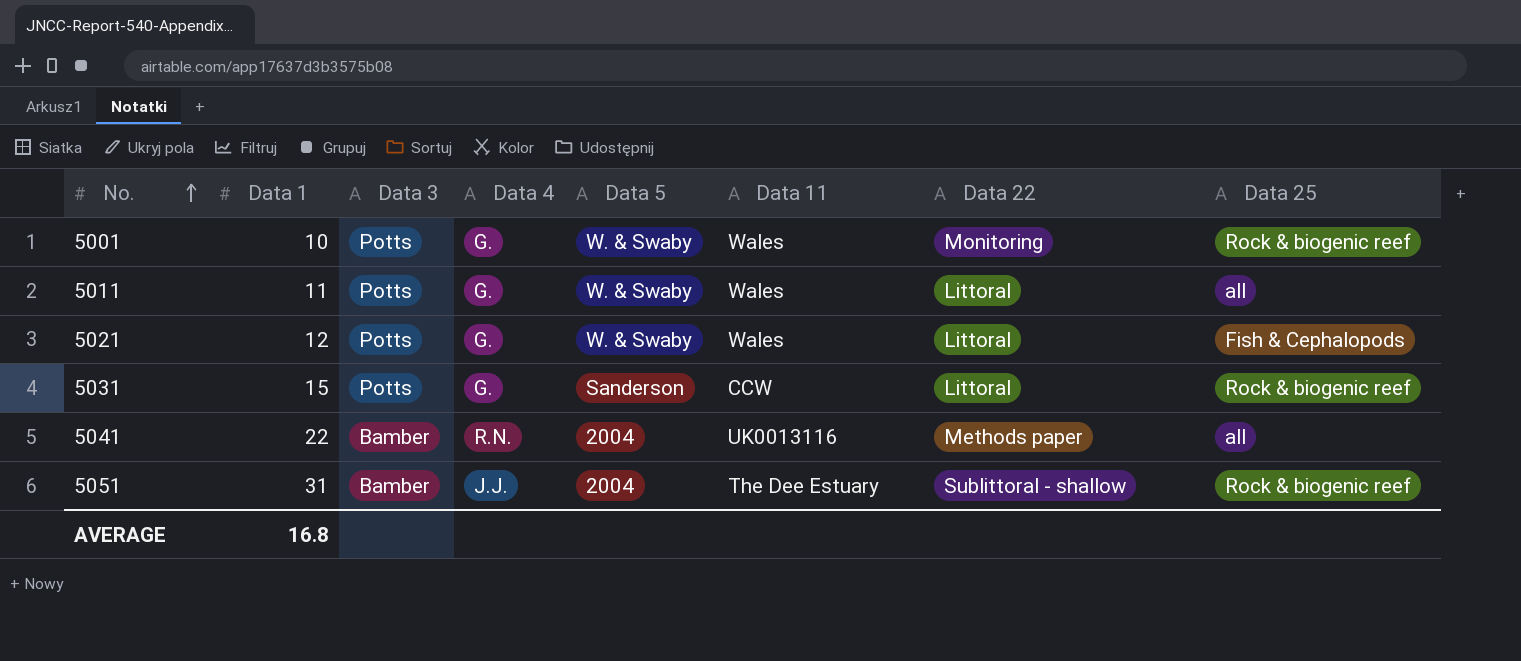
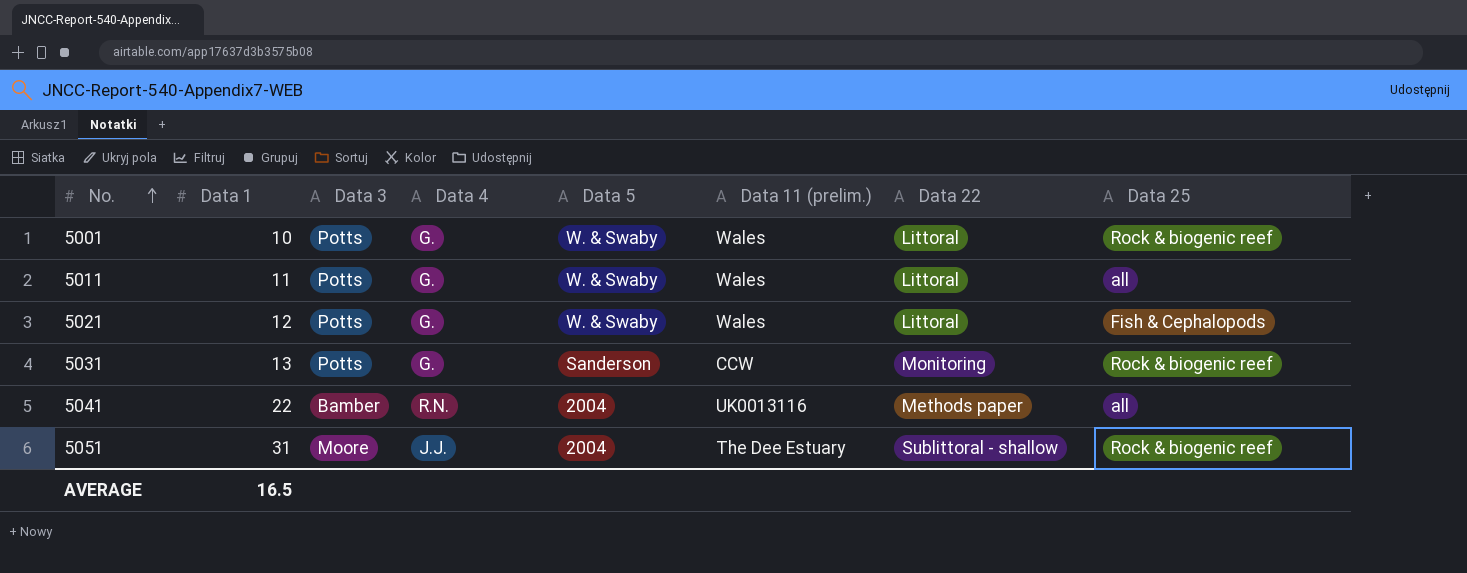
column name: Data 11 -> Data 11 (prelim.)
5001 | Data 22: Monitoring -> Littoral
5031 | Data 1: 15 -> 13
5031 | Data 22: Littoral -> Monitoring
5051 | Data 3: Bamber -> Moore
AVERAGE | Data 1: 16.8 -> 16.5

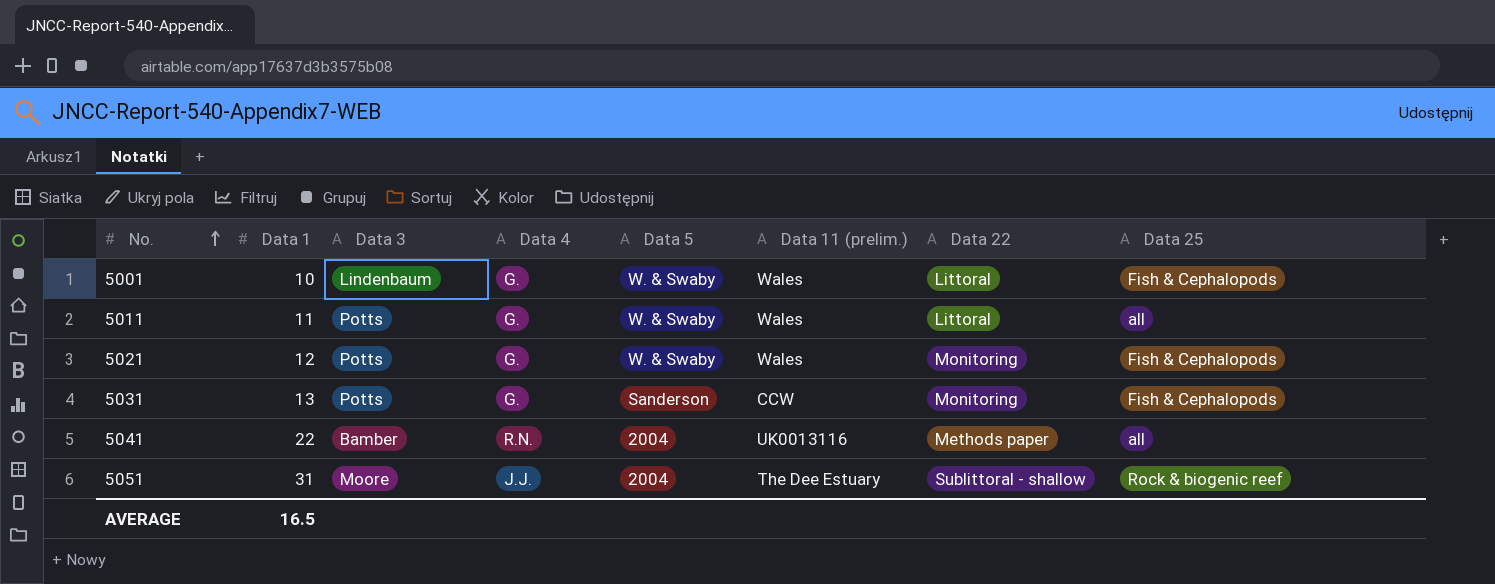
5001 | Data 3: Potts -> Lindenbaum
5001 | Data 25: Rock & biogenic reef -> Fish & Cephalopods
5021 | Data 22: Littoral -> Monitoring
5031 | Data 25: Rock & biogenic reef -> Fish & Cephalopods

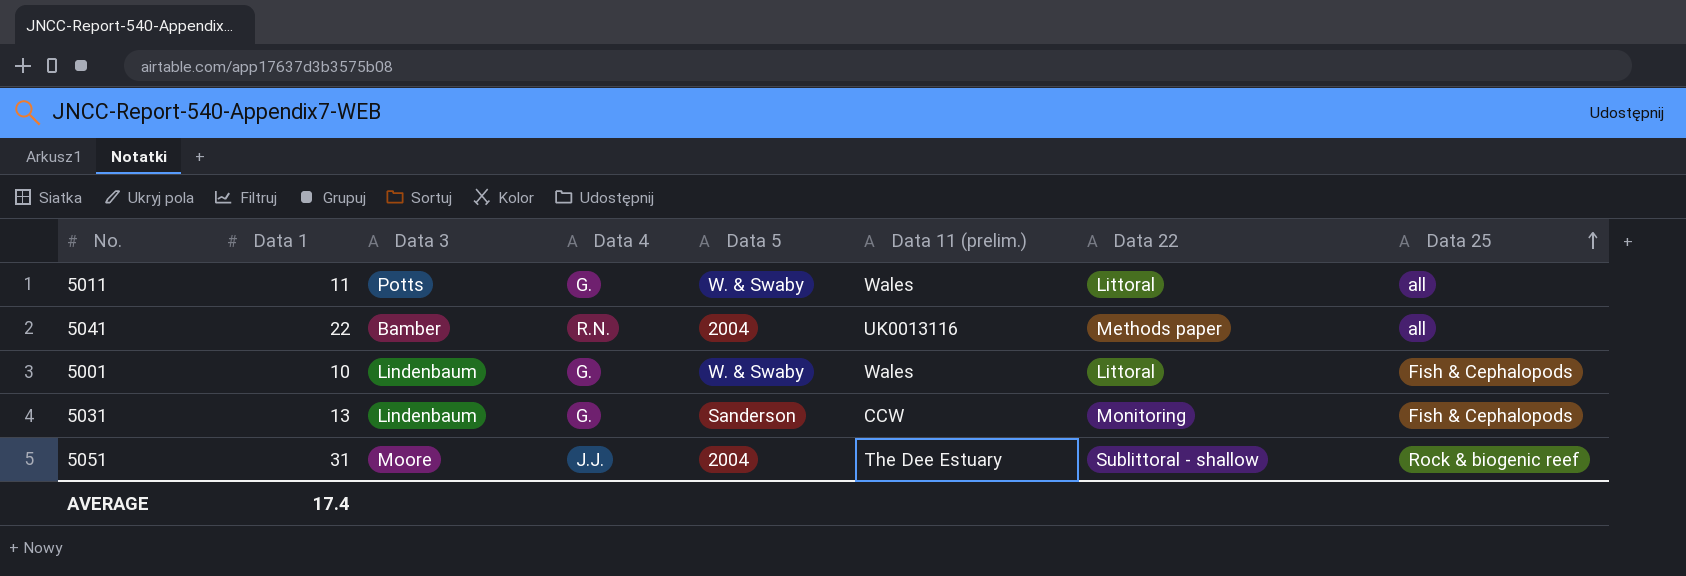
row order: No. ascending -> Data 25 ascending
row 5021: 12 | Potts | G. | W. & Swaby | Wales | Monitoring | Fish & Cephalopods -> none
5031 | Data 3: Potts -> Lindenbaum
AVERAGE | Data 1: 16.5 -> 17.4

